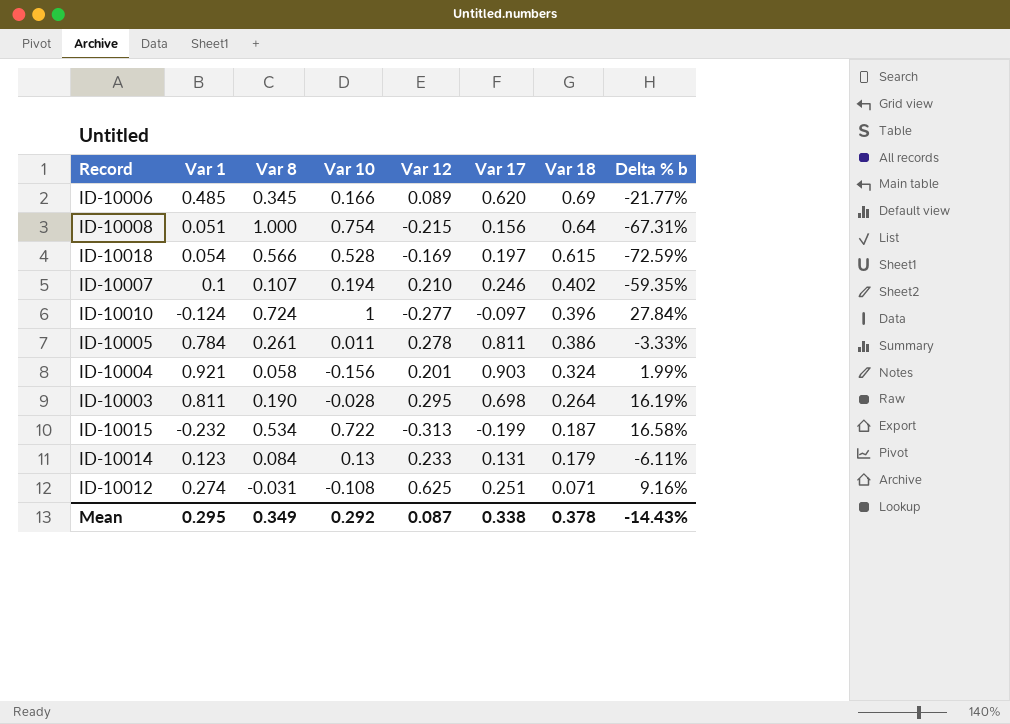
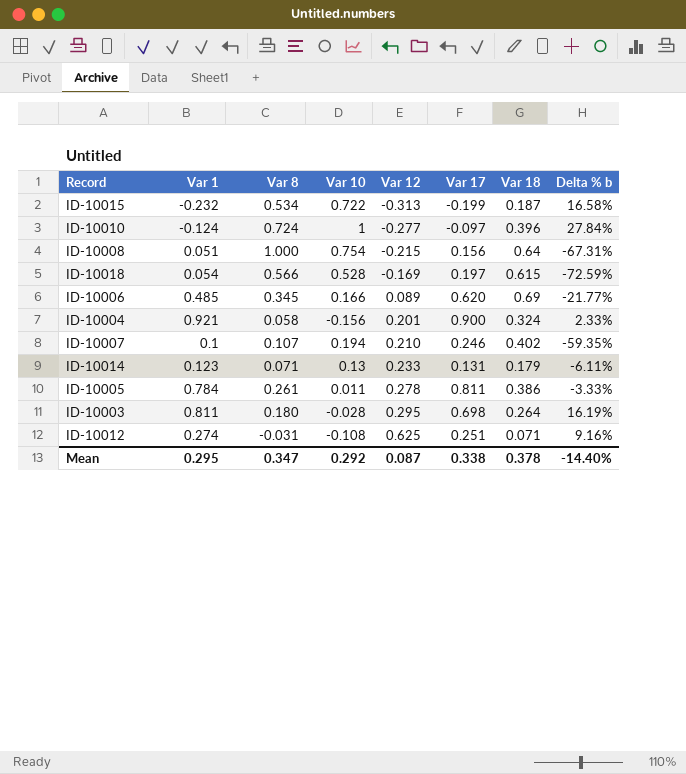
row order: Var 18 descending -> Var 12 ascending
ID-10004 | Var 17: 0.903 -> 0.900
ID-10004 | Delta % b: 1.99% -> 2.33%
ID-10014 | Var 8: 0.084 -> 0.071
ID-10003 | Var 8: 0.190 -> 0.180
Mean | Var 8: 0.349 -> 0.347
Mean | Delta % b: -14.43% -> -14.40%

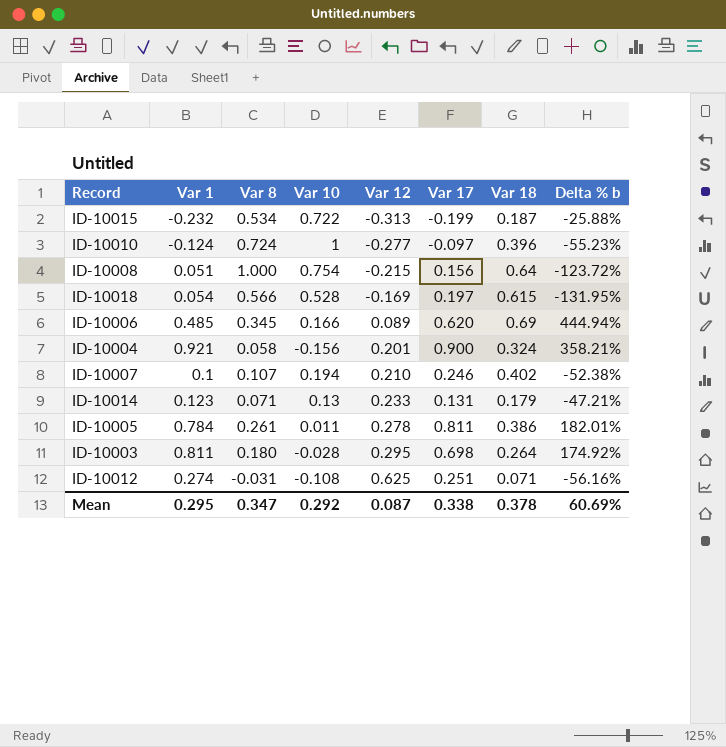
column Delta % b | formula: ([Var 1] - [Var 17]) / [Var 17] -> ([Var 1] - [Var 12]) / [Var 12]
Mean | Delta % b: -14.40% -> 60.69%

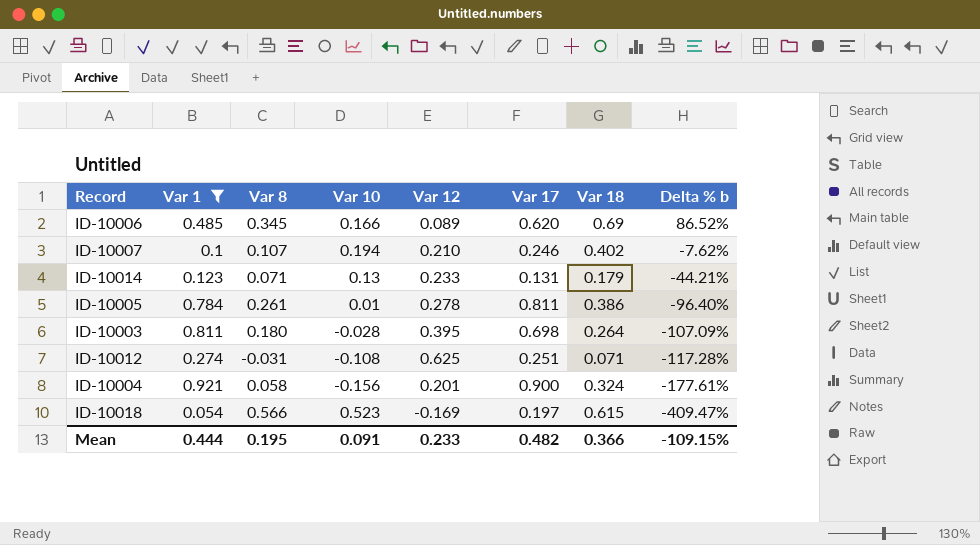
filter: none -> Var 1 >= 0.054
row order: Var 12 ascending -> Delta % b descending
column Delta % b | formula: ([Var 1] - [Var 12]) / [Var 12] -> ([Var 10] - [Var 12]) / [Var 12]
ID-10005 | Var 10: 0.011 -> 0.01
ID-10003 | Var 12: 0.295 -> 0.395
ID-10018 | Var 10: 0.528 -> 0.523
Mean | Var 1: 0.295 -> 0.444
Mean | Var 8: 0.347 -> 0.195
Mean | Var 10: 0.292 -> 0.091
Mean | Var 12: 0.087 -> 0.233
Mean | Var 17: 0.338 -> 0.482
Mean | Var 18: 0.378 -> 0.366
Mean | Delta % b: 60.69% -> -109.15%

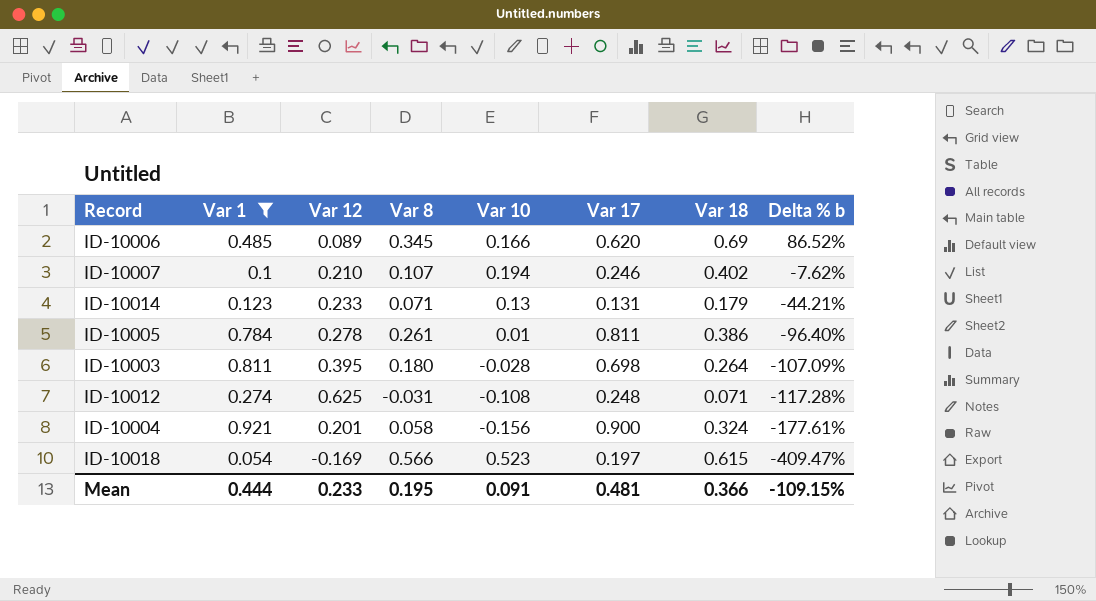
column Var 12 | position: 5 -> 3
ID-10012 | Var 17: 0.251 -> 0.248
Mean | Var 17: 0.482 -> 0.481

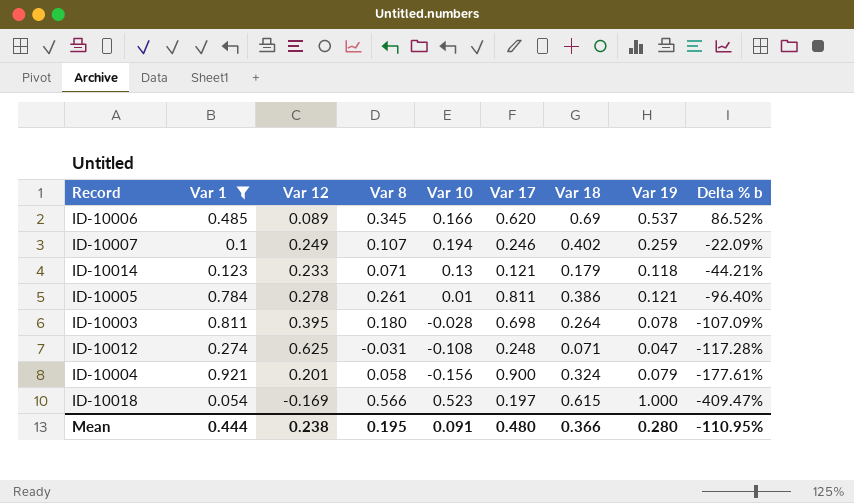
column Var 19 | position: none -> 8
ID-10007 | Var 12: 0.210 -> 0.249
ID-10007 | Delta % b: -7.62% -> -22.09%
ID-10014 | Var 17: 0.131 -> 0.121
Mean | Var 12: 0.233 -> 0.238
Mean | Var 17: 0.481 -> 0.480
Mean | Delta % b: -109.15% -> -110.95%

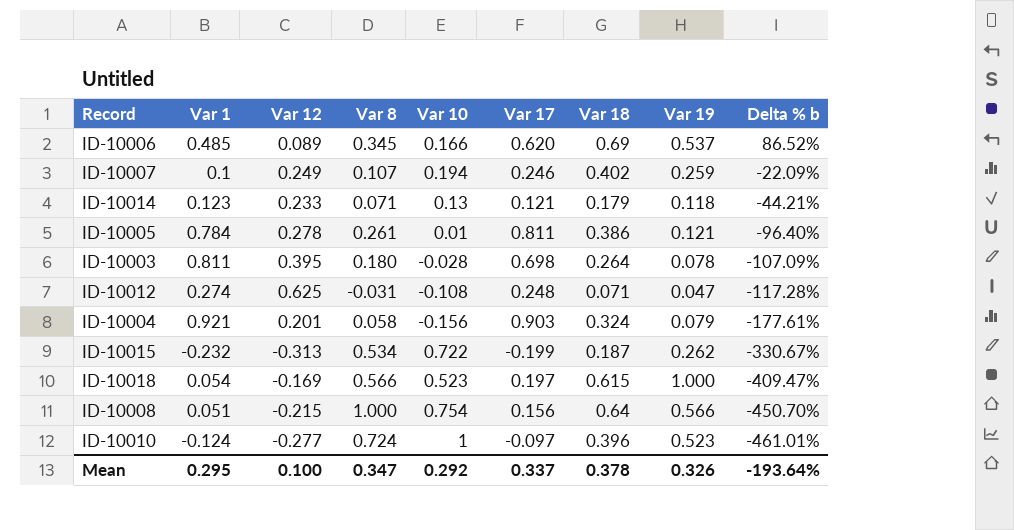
filter: Var 1 >= 0.054 -> none
ID-10004 | Var 17: 0.900 -> 0.903
Mean | Var 1: 0.444 -> 0.295
Mean | Var 12: 0.238 -> 0.100
Mean | Var 8: 0.195 -> 0.347
Mean | Var 10: 0.091 -> 0.292
Mean | Var 17: 0.480 -> 0.337
Mean | Var 18: 0.366 -> 0.378
Mean | Var 19: 0.280 -> 0.326
Mean | Delta % b: -110.95% -> -193.64%

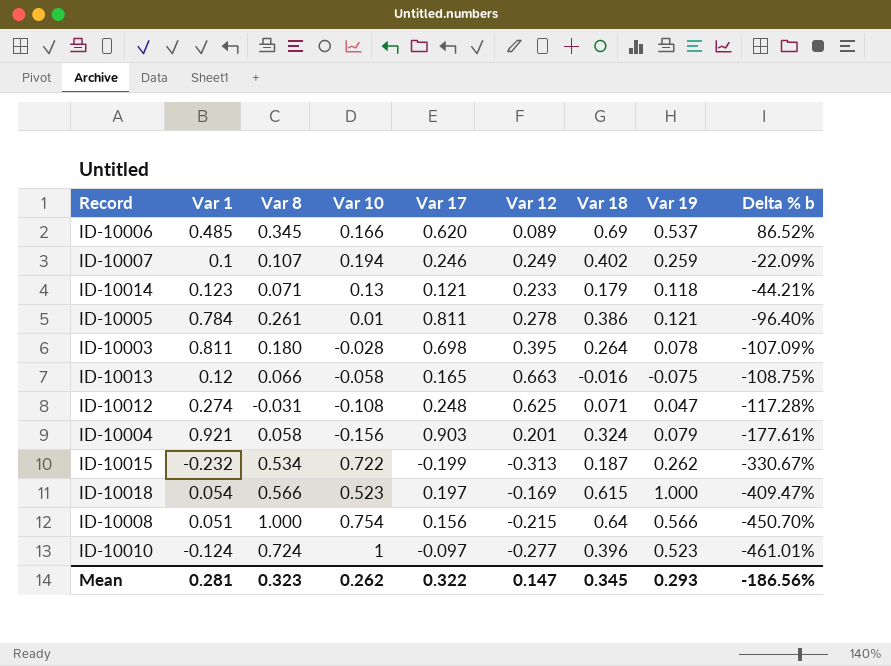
column Var 12 | position: 3 -> 6
row ID-10013: none -> 0.12 | 0.066 | -0.058 | 0.165 | 0.663 | -0.016 | -0.075 | -108.75%
Mean | Var 1: 0.295 -> 0.281
Mean | Var 8: 0.347 -> 0.323
Mean | Var 10: 0.292 -> 0.262
Mean | Var 17: 0.337 -> 0.322
Mean | Var 12: 0.100 -> 0.147
Mean | Var 18: 0.378 -> 0.345
Mean | Var 19: 0.326 -> 0.293
Mean | Delta % b: -193.64% -> -186.56%

